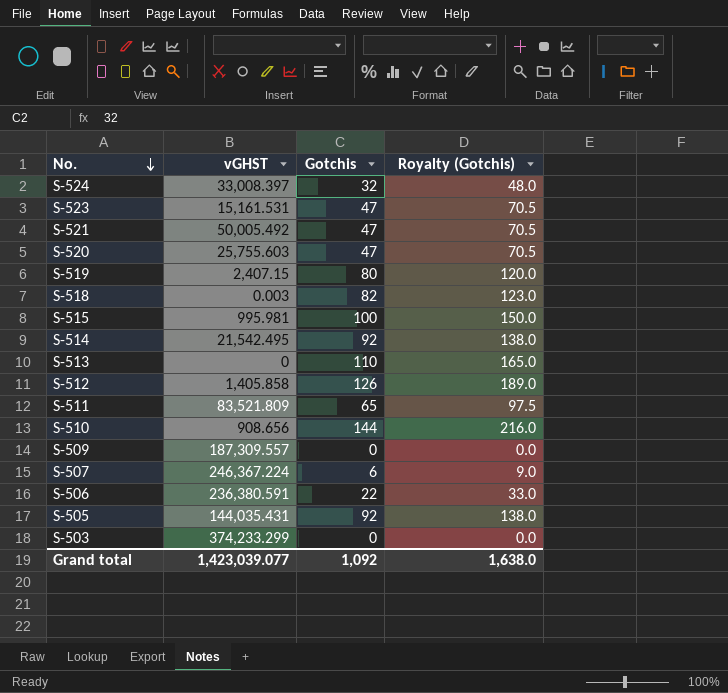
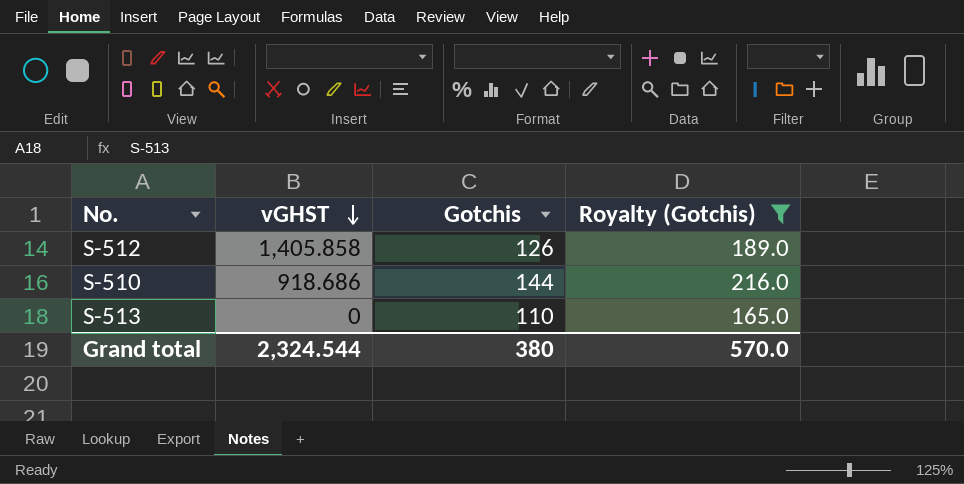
filter: none -> Royalty (Gotchis) >= 165.0
row order: No. descending -> vGHST descending
S-510 | vGHST: 908.656 -> 918.686
Grand total | vGHST: 1,423,039.077 -> 2,324.544
Grand total | Gotchis: 1,092 -> 380
Grand total | Royalty (Gotchis): 1,638.0 -> 570.0

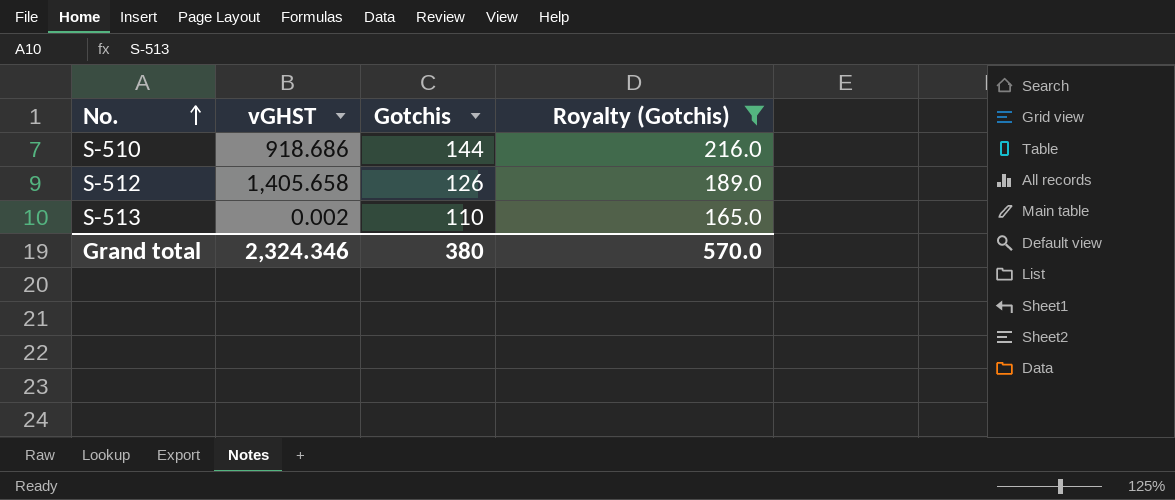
row order: vGHST descending -> No. ascending
S-512 | vGHST: 1,405.858 -> 1,405.658
S-513 | vGHST: 0 -> 0.002
Grand total | vGHST: 2,324.544 -> 2,324.346

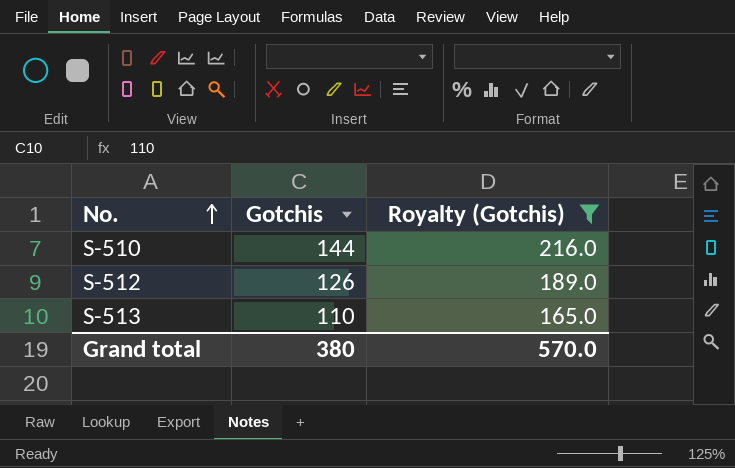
column vGHST | position: 2 -> none

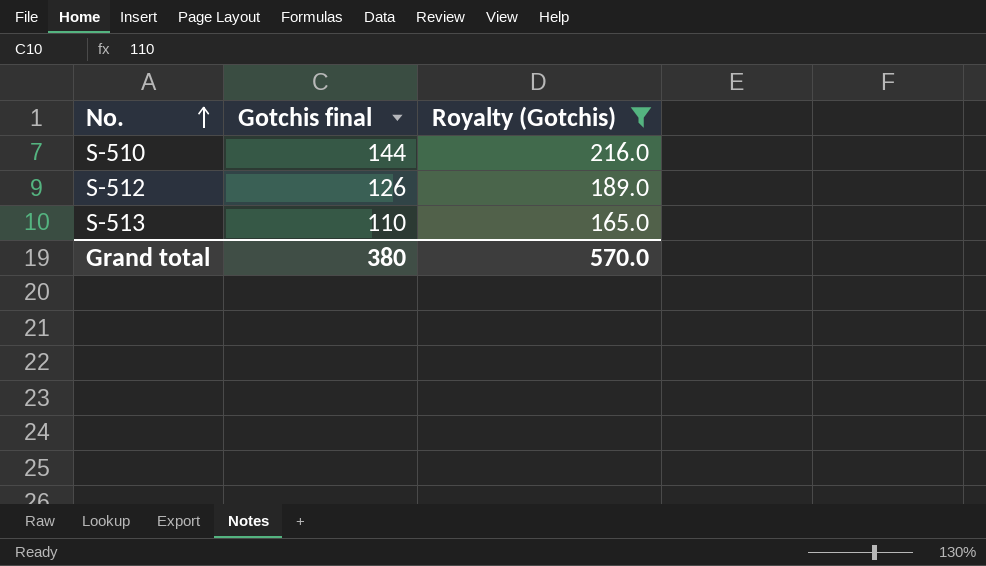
column name: Gotchis -> Gotchis final

